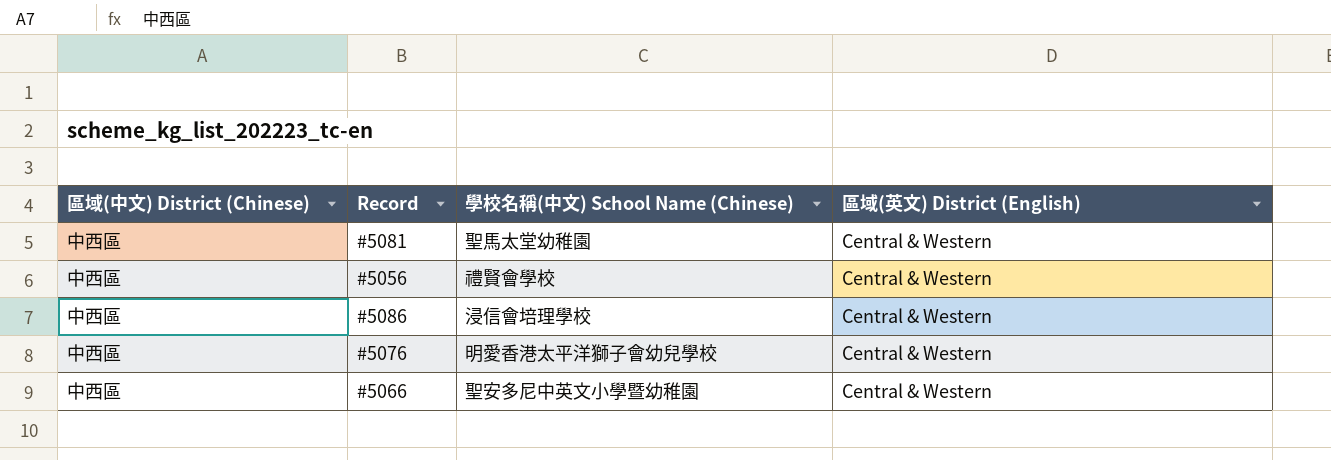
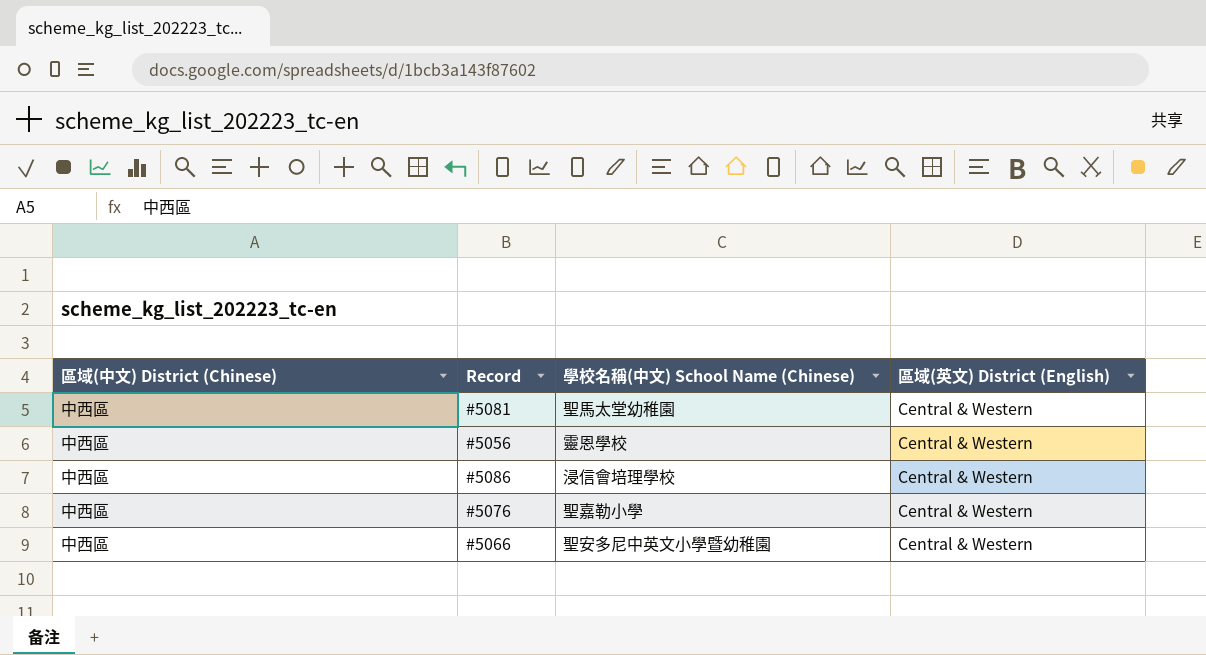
#5056 | 學校名稱(中文) School Name (Chinese): 禮賢會學校 -> 靈恩學校
#5076 | 學校名稱(中文) School Name (Chinese): 明愛香港太平洋獅子會幼兒學校 -> 聖嘉勒小學

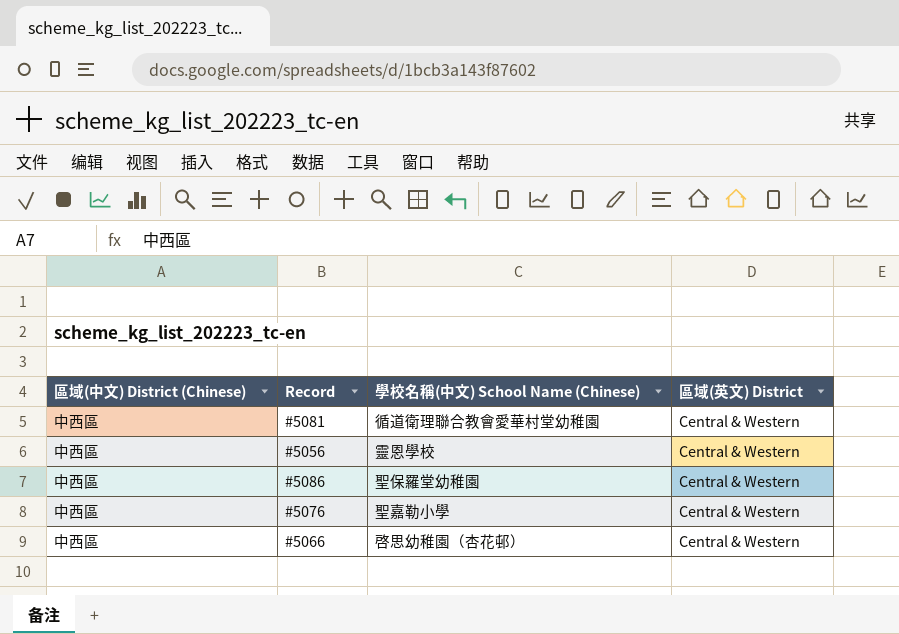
column name: 區域(英文) District (English) -> 區域(英文) District
#5081 | 學校名稱(中文) School Name (Chinese): 聖馬太堂幼稚園 -> 循道衛理聯合教會愛華村堂幼稚園
#5086 | 學校名稱(中文) School Name (Chinese): 浸信會培理學校 -> 聖保羅堂幼稚園
#5066 | 學校名稱(中文) School Name (Chinese): 聖安多尼中英文小學暨幼稚園 -> 啓思幼稚園（杏花邨）

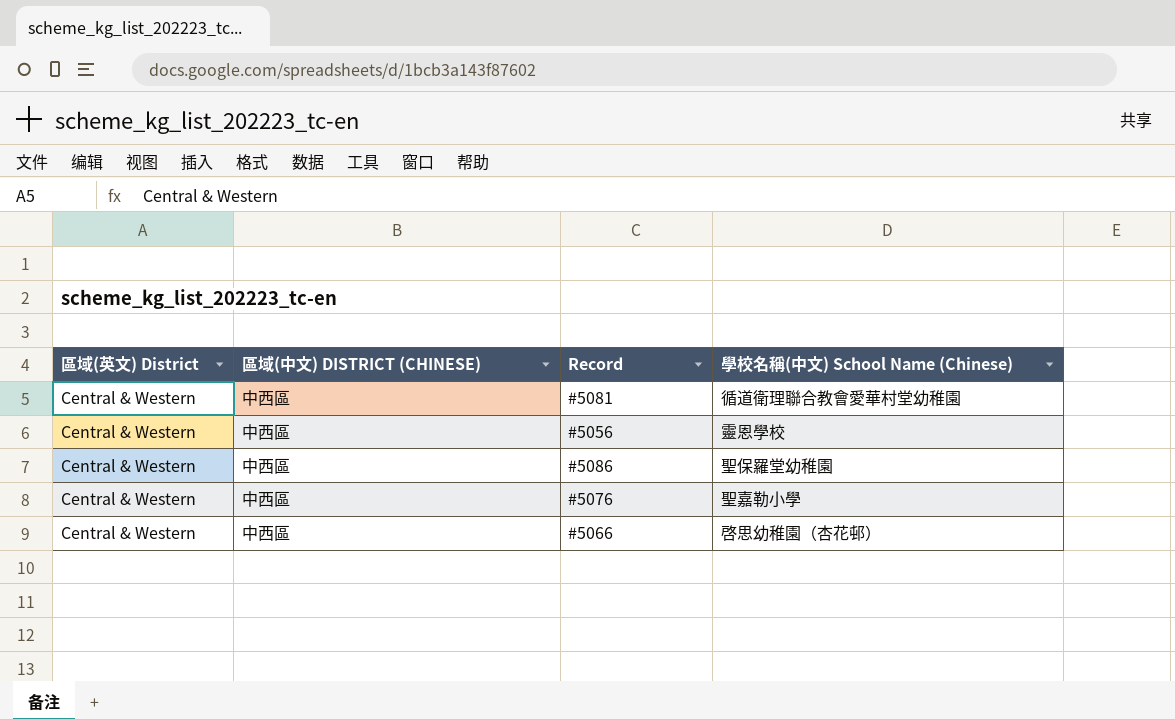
column 區域(英文) District | position: 4 -> 1
column name: 區域(中文) District (Chinese) -> 區域(中文) DISTRICT (CHINESE)

